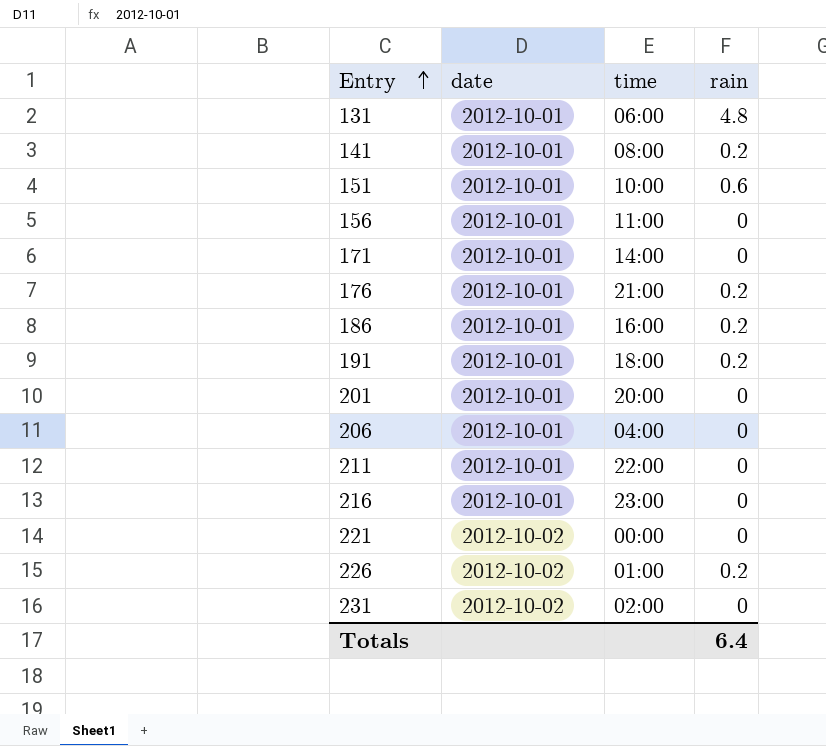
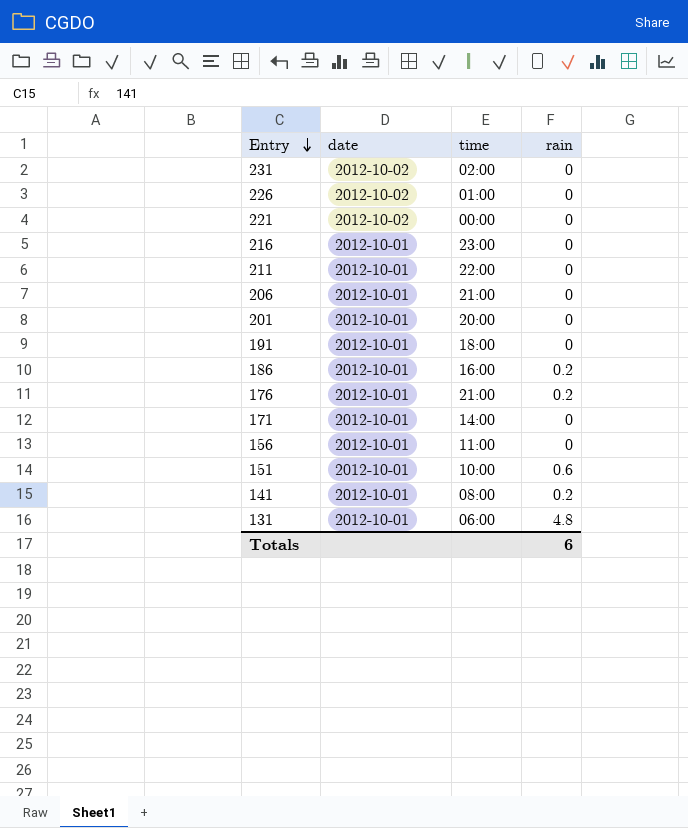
row order: Entry ascending -> Entry descending
226 | rain: 0.2 -> 0
206 | time: 04:00 -> 21:00
191 | rain: 0.2 -> 0
Totals | rain: 6.4 -> 6

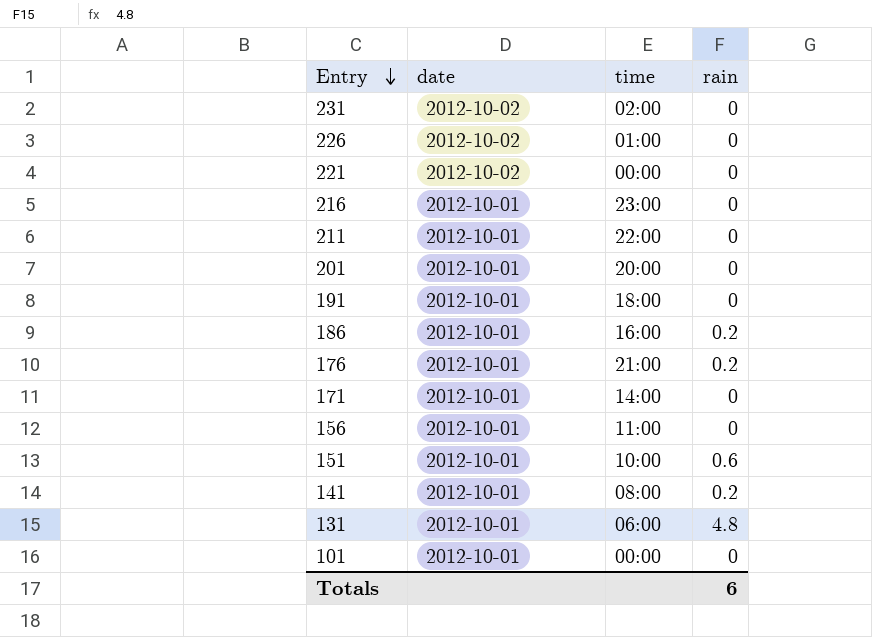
row 206: 2012-10-01 | 21:00 | 0 -> none
row 101: none -> 2012-10-01 | 00:00 | 0

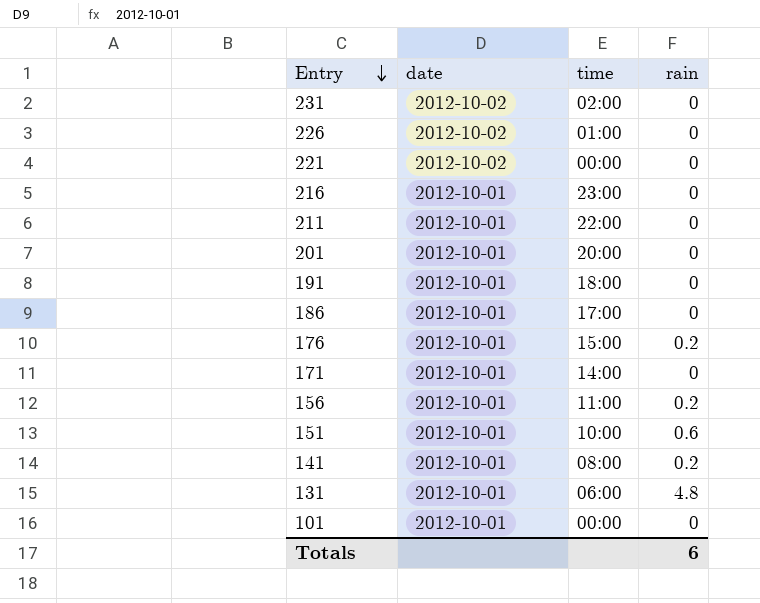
186 | time: 16:00 -> 17:00
186 | rain: 0.2 -> 0
176 | time: 21:00 -> 15:00
156 | rain: 0 -> 0.2

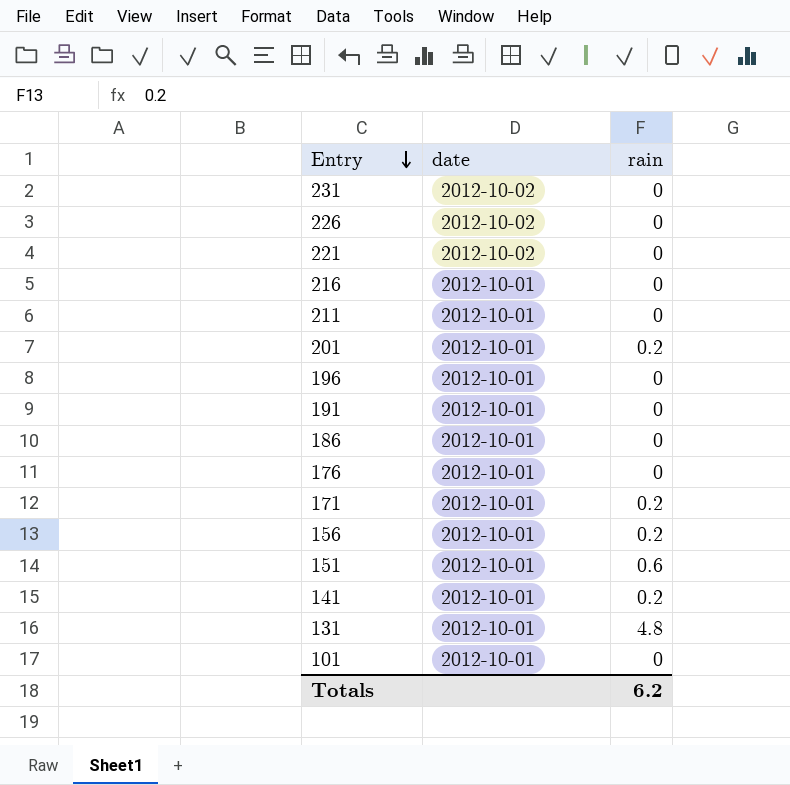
column time | position: 3 -> none
201 | rain: 0 -> 0.2
row 196: none -> 2012-10-01 | 0
176 | rain: 0.2 -> 0
171 | rain: 0 -> 0.2
Totals | rain: 6 -> 6.2

